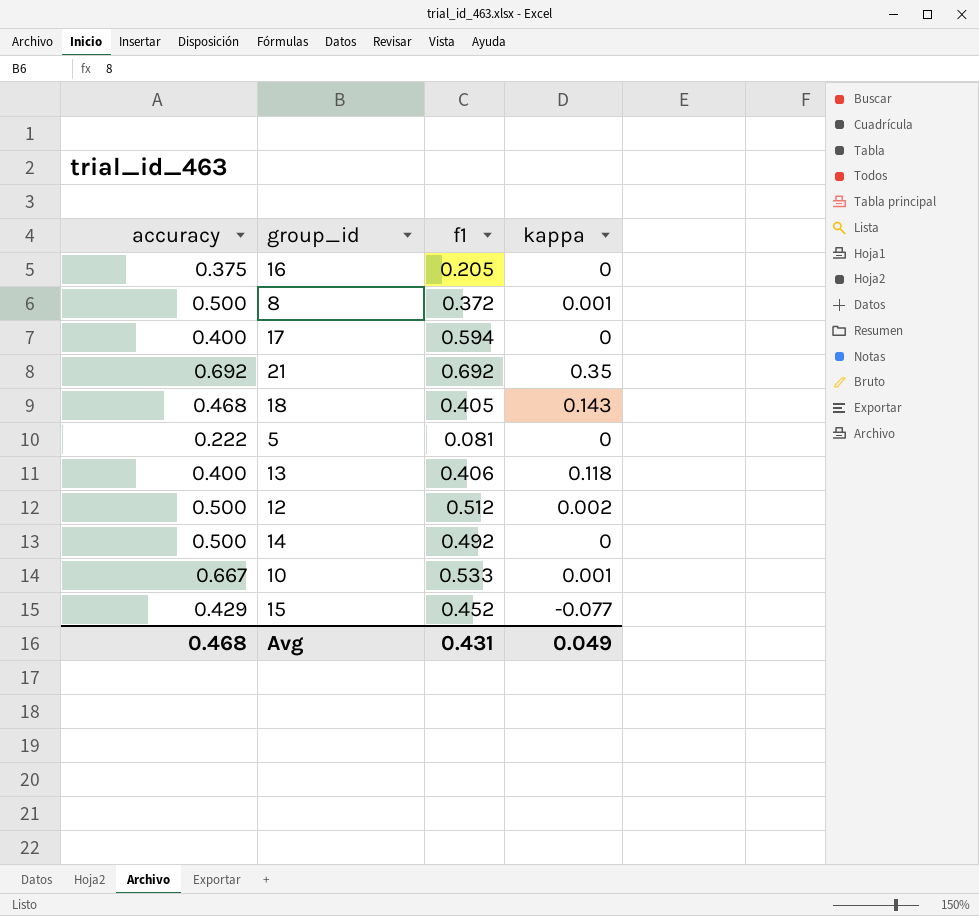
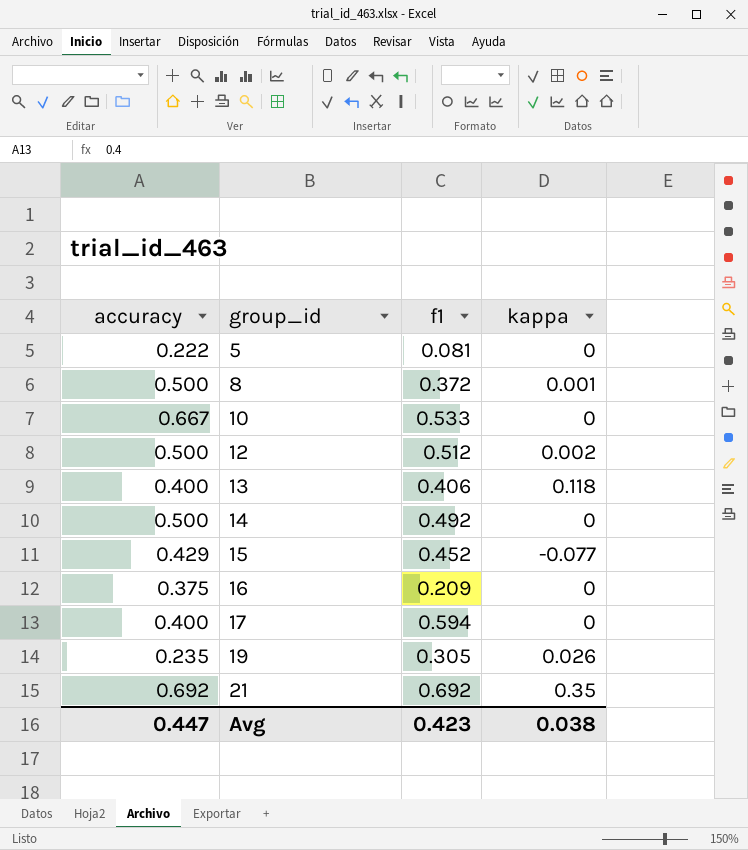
row order: none -> group_id ascending
row 18: 0.468 | 0.405 | 0.143 -> none
10 | kappa: 0.001 -> 0
16 | f1: 0.205 -> 0.209
row 19: none -> 0.235 | 0.305 | 0.026
Avg | accuracy: 0.468 -> 0.447
Avg | f1: 0.431 -> 0.423
Avg | kappa: 0.049 -> 0.038

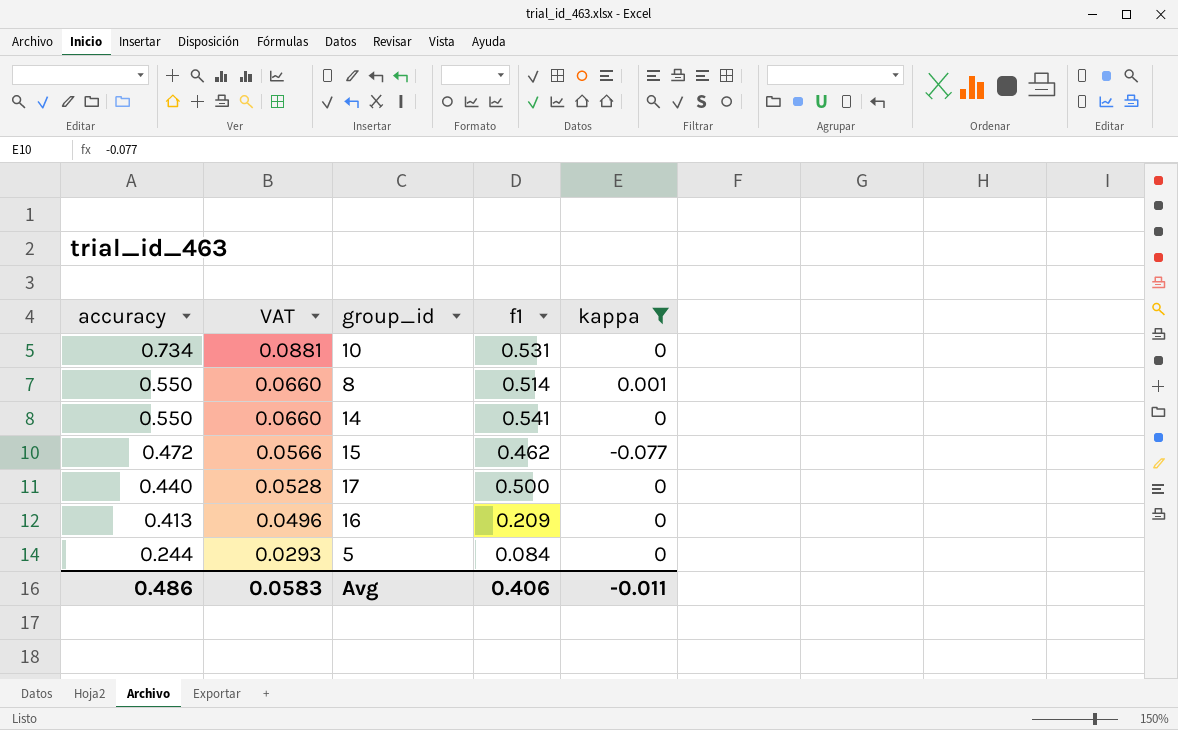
filter: none -> kappa <= 0.001
row order: group_id ascending -> accuracy descending
column VAT | formula: none -> [accuracy] * 0.12
10 | accuracy: 0.667 -> 0.734
10 | f1: 0.533 -> 0.531
8 | accuracy: 0.500 -> 0.550
8 | f1: 0.372 -> 0.514
14 | accuracy: 0.500 -> 0.550
14 | f1: 0.492 -> 0.541
15 | accuracy: 0.429 -> 0.472
15 | f1: 0.452 -> 0.462
17 | accuracy: 0.400 -> 0.440
17 | f1: 0.594 -> 0.500
16 | accuracy: 0.375 -> 0.413
5 | accuracy: 0.222 -> 0.244
5 | f1: 0.081 -> 0.084
Avg | accuracy: 0.447 -> 0.486
Avg | f1: 0.423 -> 0.406
Avg | kappa: 0.038 -> -0.011

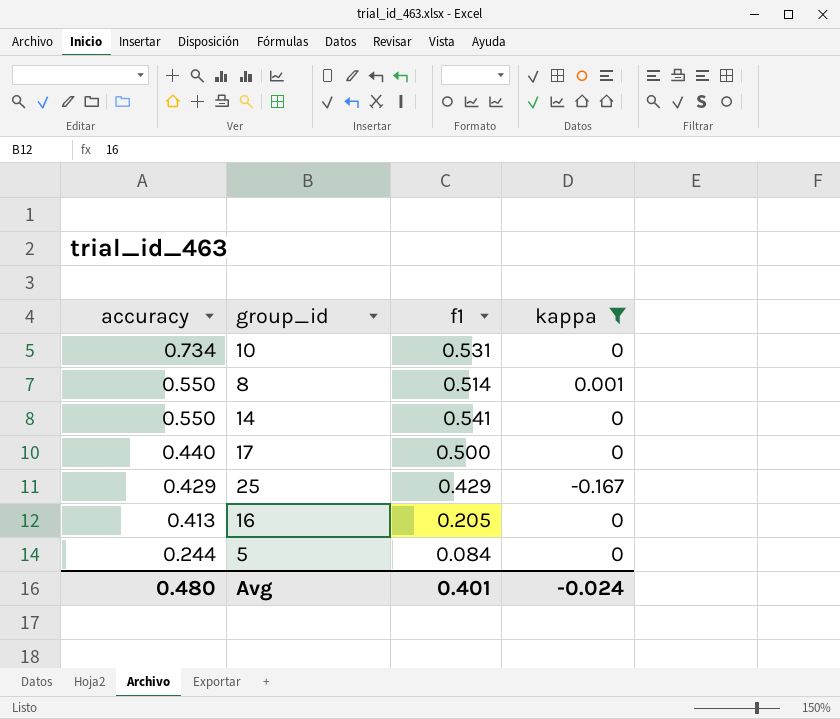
column VAT | formula: [accuracy] * 0.12 -> none
row 15: 0.472 | 0.0566 | 0.462 | -0.077 -> none
row 25: none -> 0.429 | 0.429 | -0.167
16 | f1: 0.209 -> 0.205
Avg | accuracy: 0.486 -> 0.480
Avg | f1: 0.406 -> 0.401
Avg | kappa: -0.011 -> -0.024

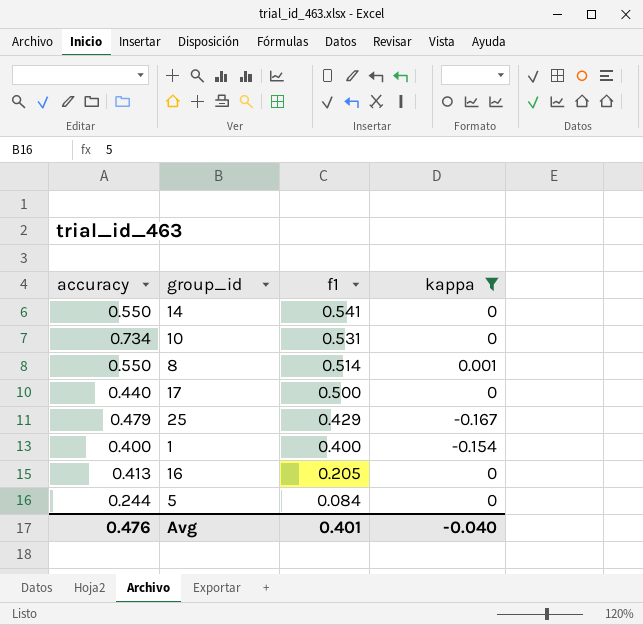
row order: accuracy descending -> f1 descending
25 | accuracy: 0.429 -> 0.479
row 1: none -> 0.400 | 0.400 | -0.154
Avg | accuracy: 0.480 -> 0.476
Avg | kappa: -0.024 -> -0.040

